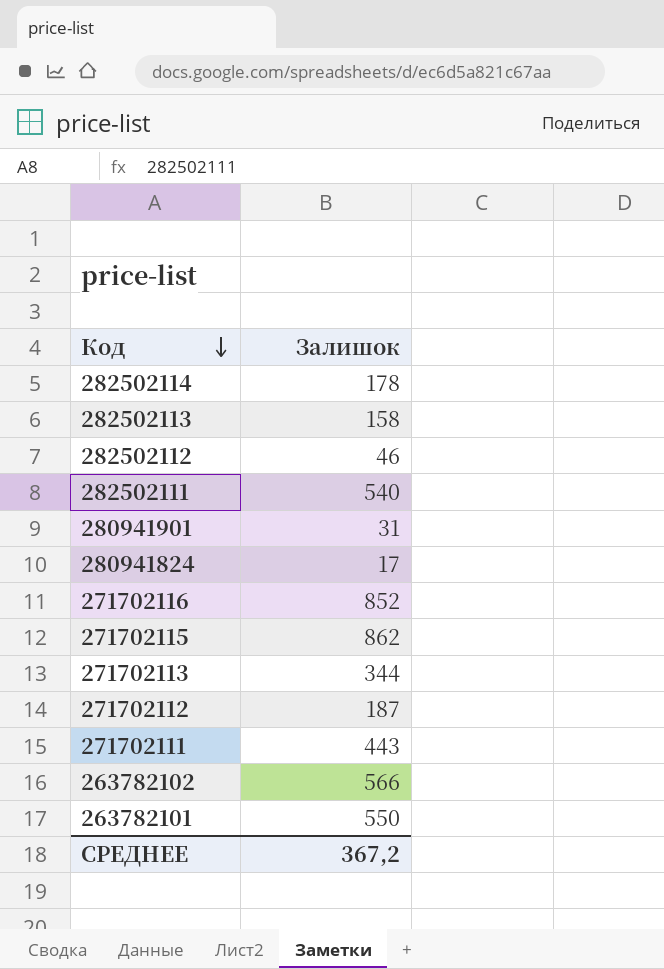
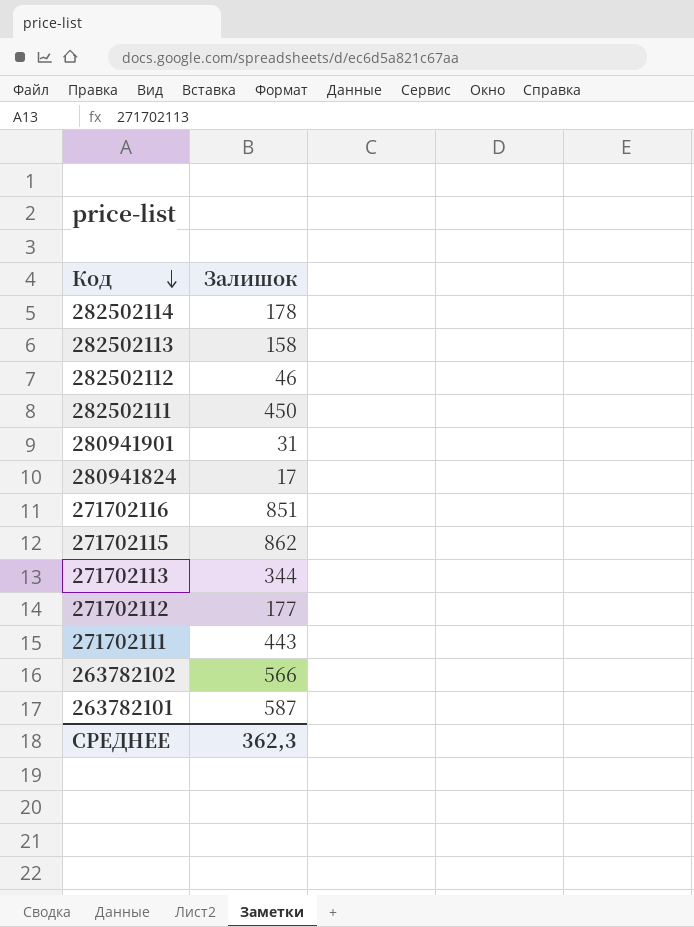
282502111 | Залишок: 540 -> 450
271702116 | Залишок: 852 -> 851
271702112 | Залишок: 187 -> 177
263782101 | Залишок: 550 -> 587
СРЕДНЕЕ | Залишок: 367,2 -> 362,3

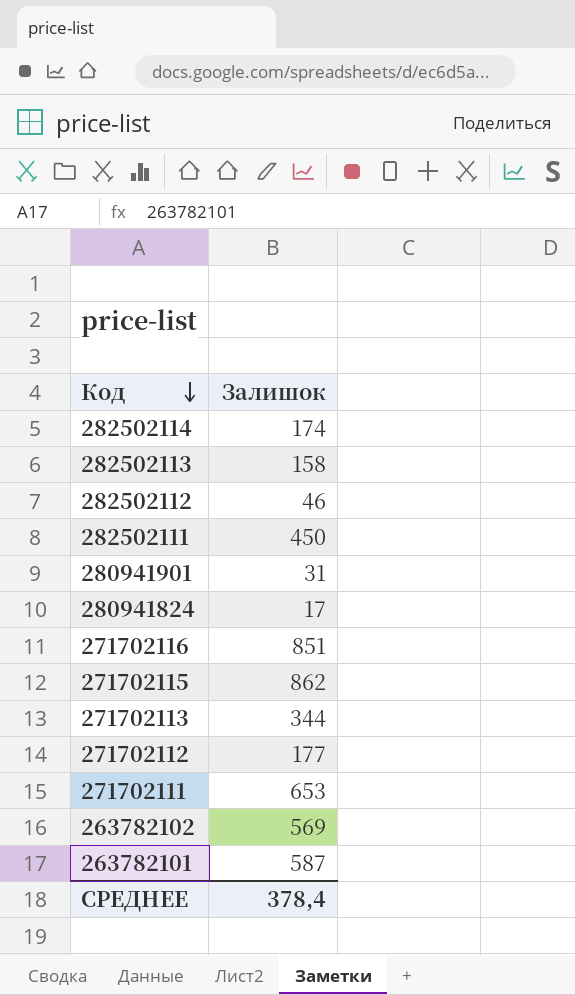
282502114 | Залишок: 178 -> 174
271702111 | Залишок: 443 -> 653
263782102 | Залишок: 566 -> 569
СРЕДНЕЕ | Залишок: 362,3 -> 378,4

